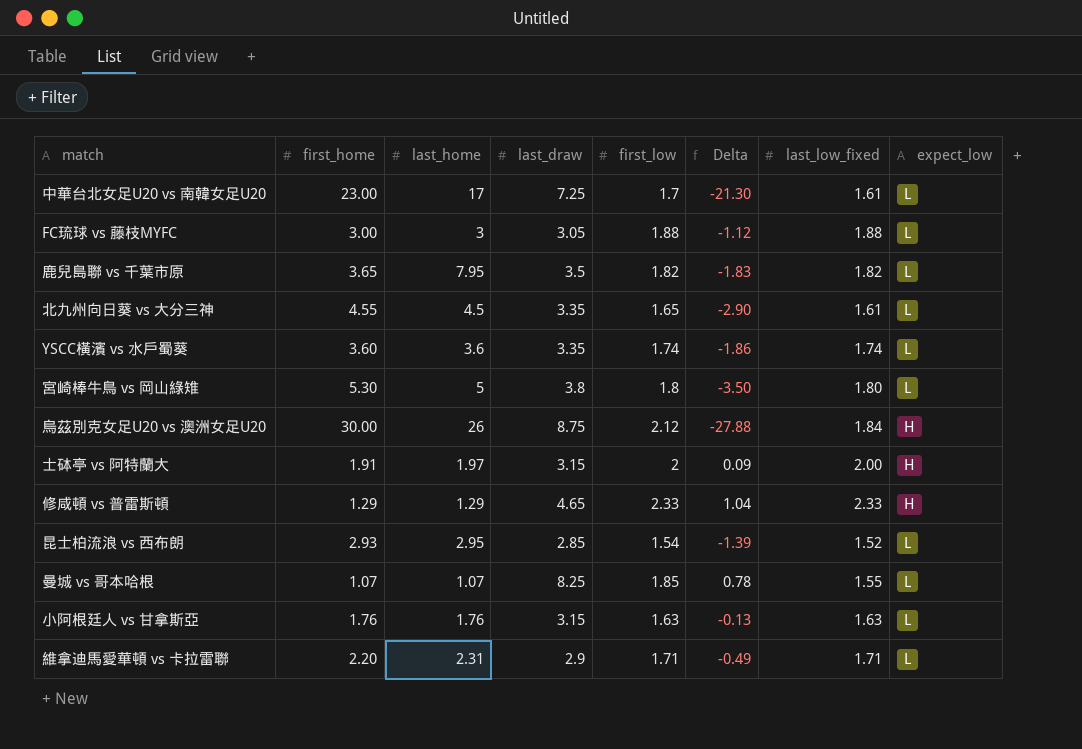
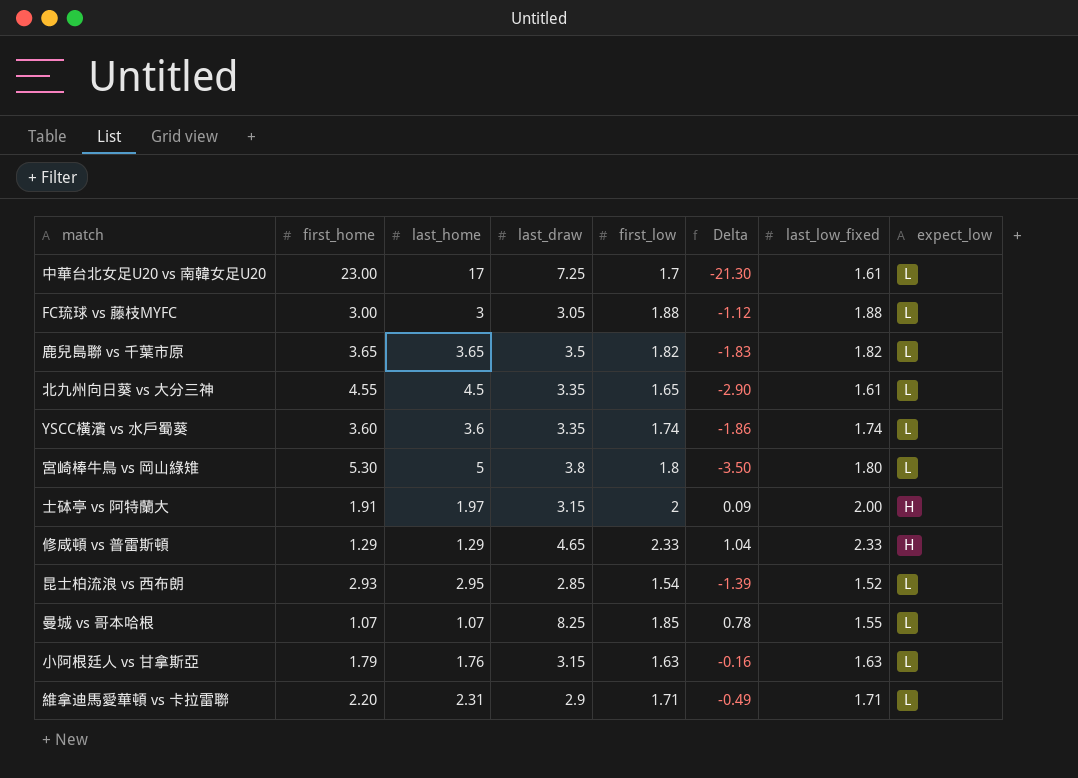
row 烏茲別克女足U20 vs 澳洲女足U20: 30.00 | 26 | 8.75 | 2.12 | -27.88 | 1.84 | H -> none
鹿兒島聯 vs 千葉市原 | last_home: 7.95 -> 3.65
小阿根廷人 vs 甘拿斯亞 | first_home: 1.76 -> 1.79
小阿根廷人 vs 甘拿斯亞 | Delta: -0.13 -> -0.16

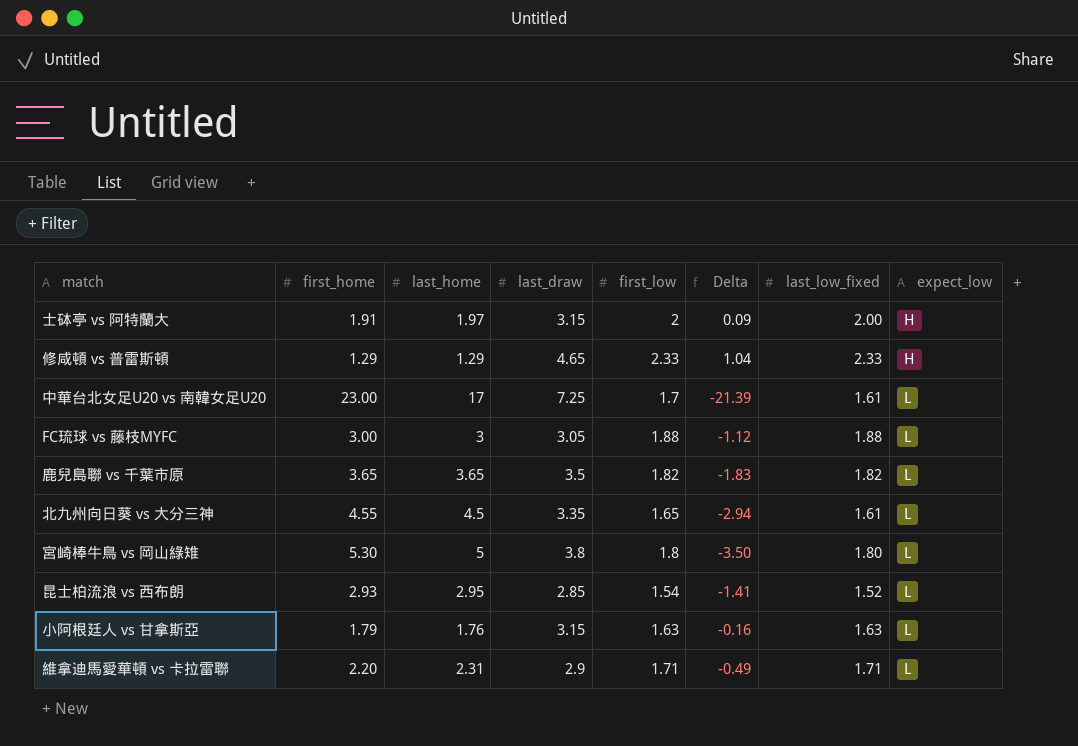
row order: none -> expect_low ascending
column Delta | formula: [first_low] - [first_home] -> [last_low_fixed] - [first_home]
row YSCC橫濱 vs 水戶蜀葵: 3.60 | 3.6 | 3.35 | 1.74 | -1.86 | 1.74 | L -> none
row 曼城 vs 哥本哈根: 1.07 | 1.07 | 8.25 | 1.85 | 0.78 | 1.55 | L -> none

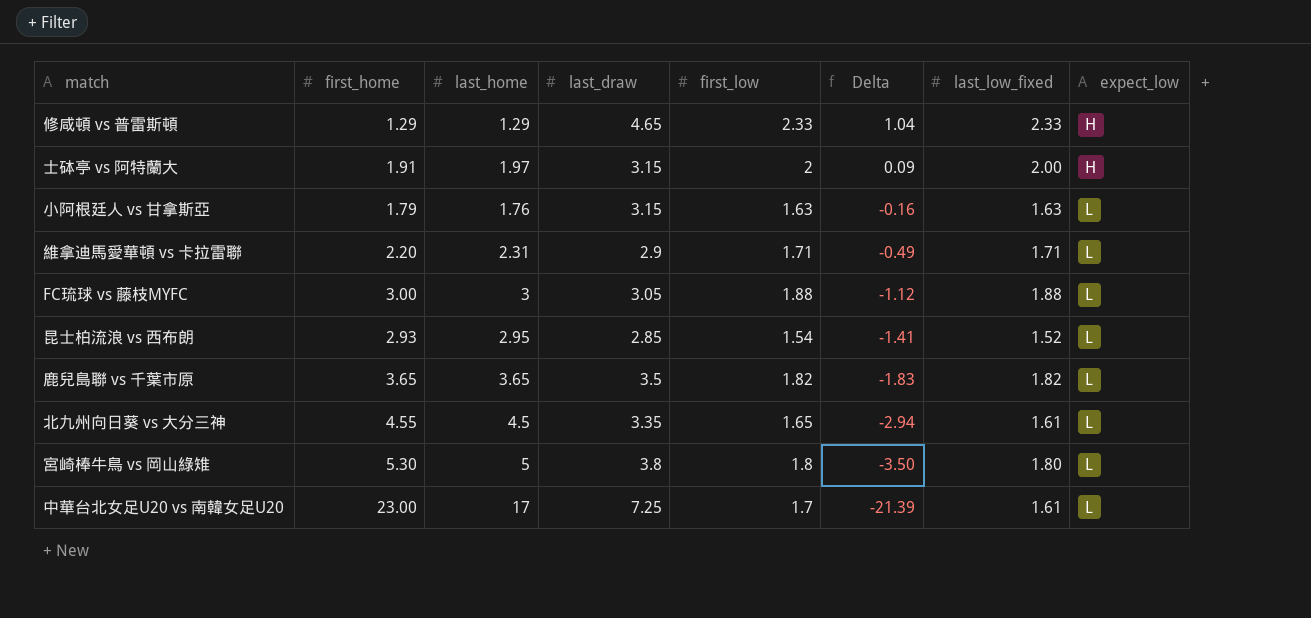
row order: expect_low ascending -> Delta descending

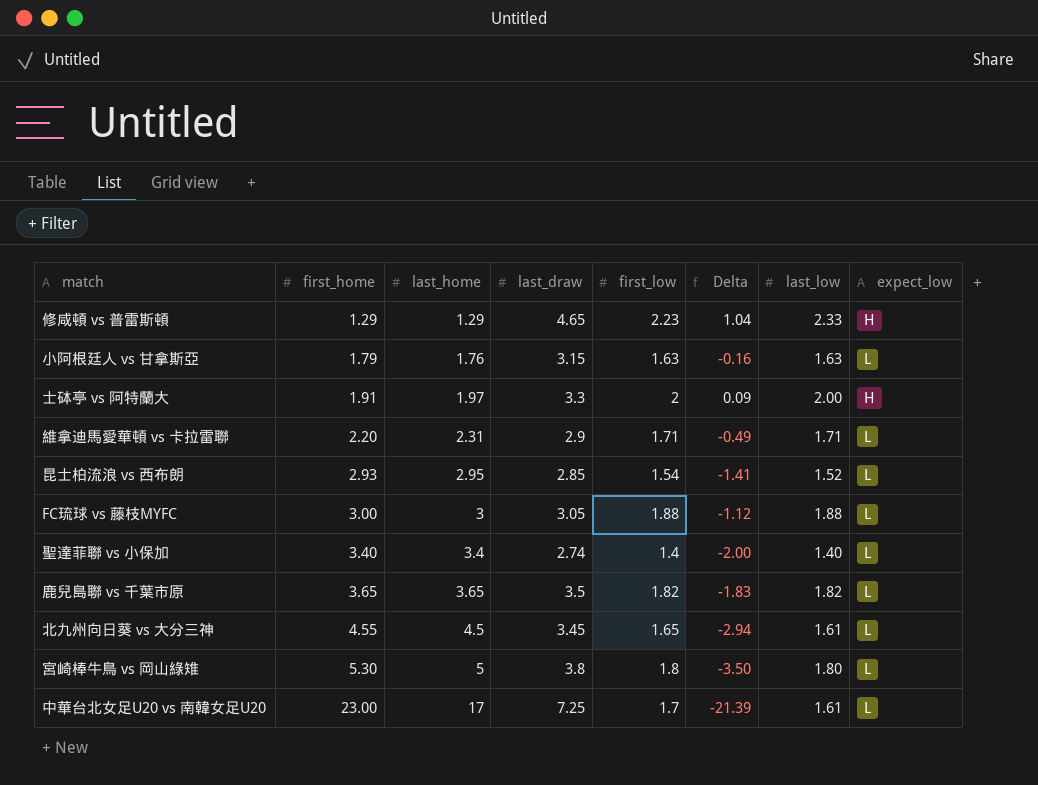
row order: Delta descending -> first_home ascending
column name: last_low_fixed -> last_low
修咸頓 vs 普雷斯頓 | first_low: 2.33 -> 2.23
士砵亭 vs 阿特蘭大 | last_draw: 3.15 -> 3.3
row 聖達菲聯 vs 小保加: none -> 3.40 | 3.4 | 2.74 | 1.4 | -2.00 | 1.40 | L
北九州向日葵 vs 大分三神 | last_draw: 3.35 -> 3.45

